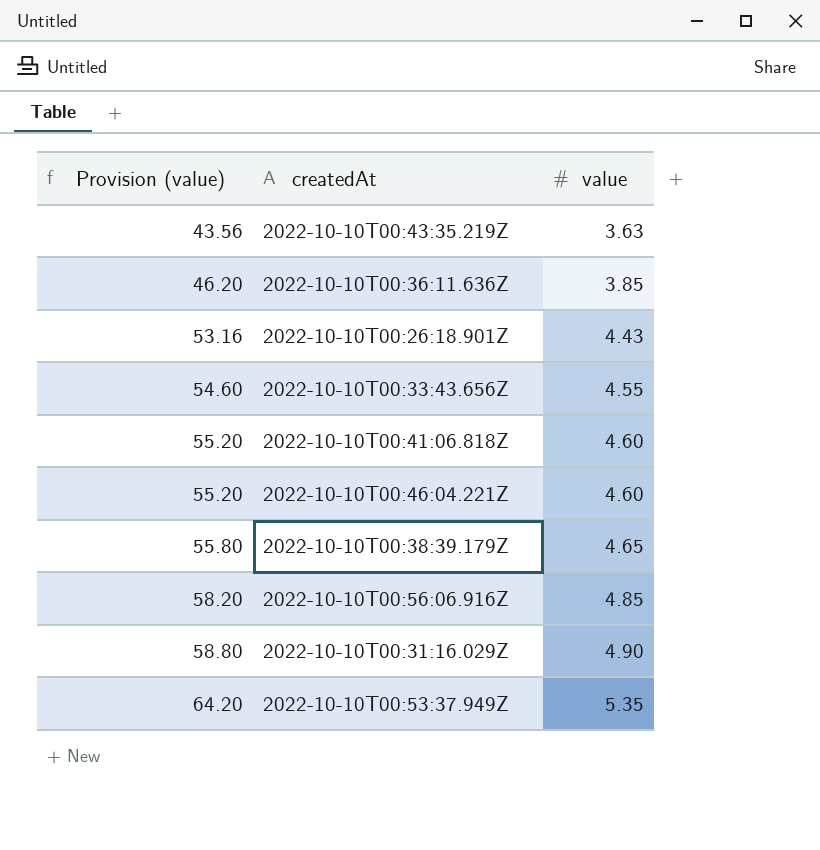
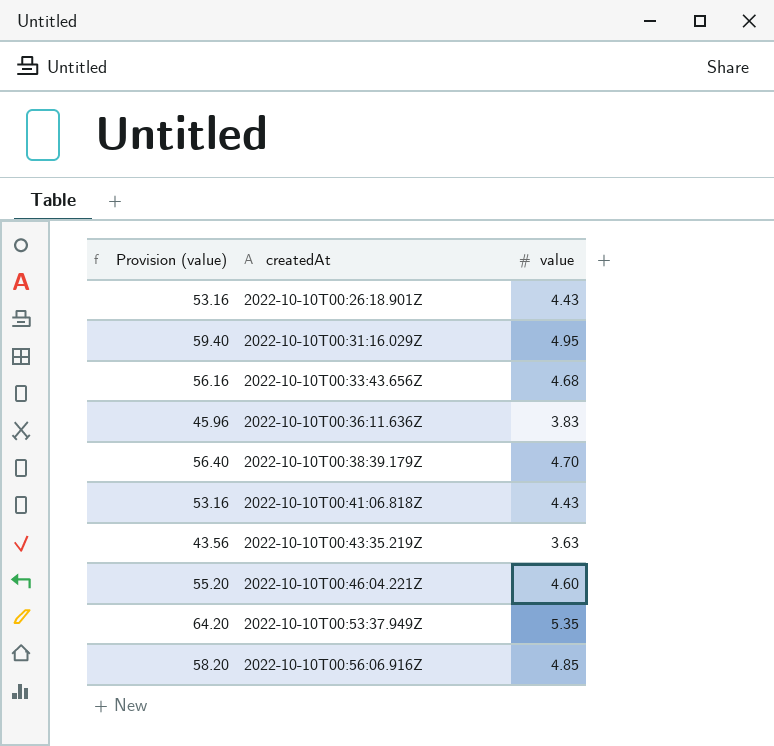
row order: Provision (value) ascending -> createdAt ascending
2022-10-10T00:31:16.029Z | Provision (value): 58.80 -> 59.40
2022-10-10T00:31:16.029Z | value: 4.90 -> 4.95
2022-10-10T00:33:43.656Z | Provision (value): 54.60 -> 56.16
2022-10-10T00:33:43.656Z | value: 4.55 -> 4.68
2022-10-10T00:36:11.636Z | Provision (value): 46.20 -> 45.96
2022-10-10T00:36:11.636Z | value: 3.85 -> 3.83
2022-10-10T00:38:39.179Z | Provision (value): 55.80 -> 56.40
2022-10-10T00:38:39.179Z | value: 4.65 -> 4.70
2022-10-10T00:41:06.818Z | Provision (value): 55.20 -> 53.16
2022-10-10T00:41:06.818Z | value: 4.60 -> 4.43

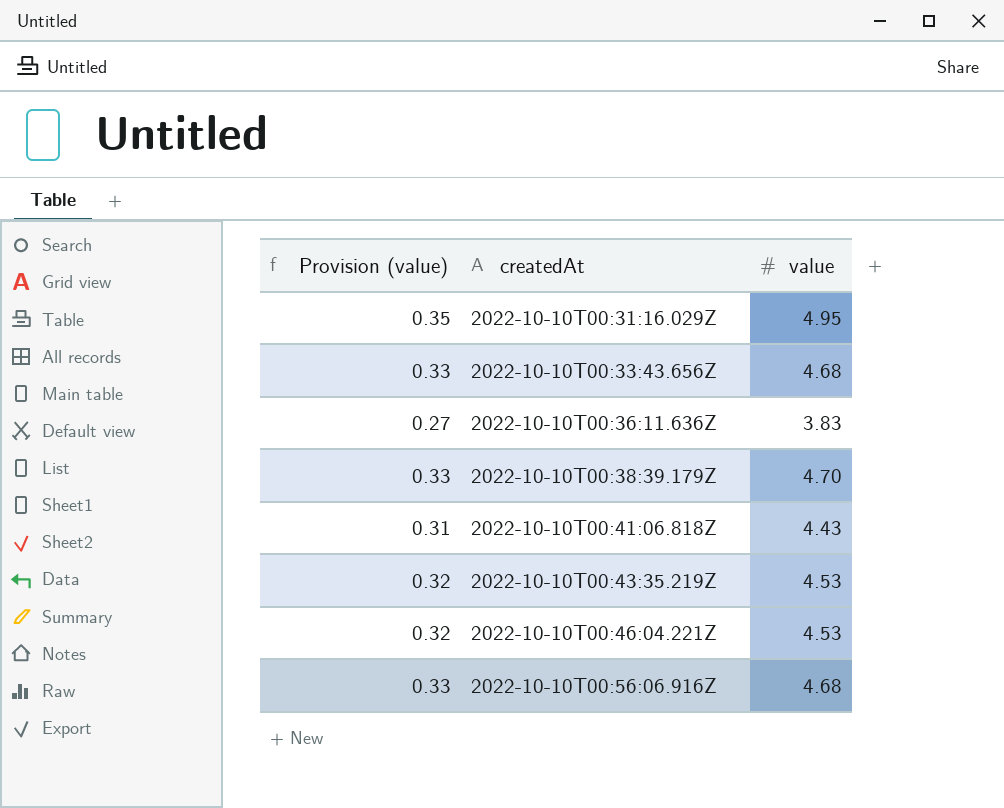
column Provision (value) | formula: [value] * 12 -> [value] * 0.07
row 2022-10-10T00:26:18.901Z: 53.16 | 4.43 -> none
row 2022-10-10T00:53:37.949Z: 64.20 | 5.35 -> none
2022-10-10T00:43:35.219Z | value: 3.63 -> 4.53
2022-10-10T00:46:04.221Z | value: 4.60 -> 4.53
2022-10-10T00:56:06.916Z | value: 4.85 -> 4.68

